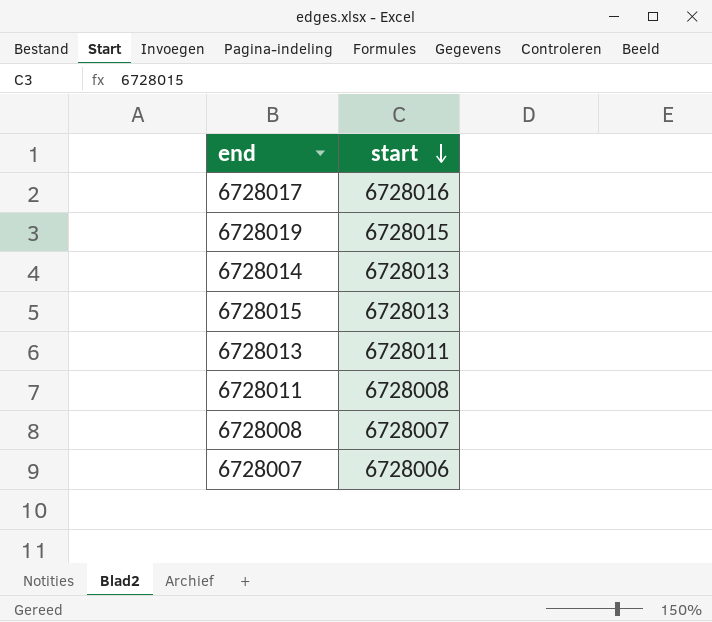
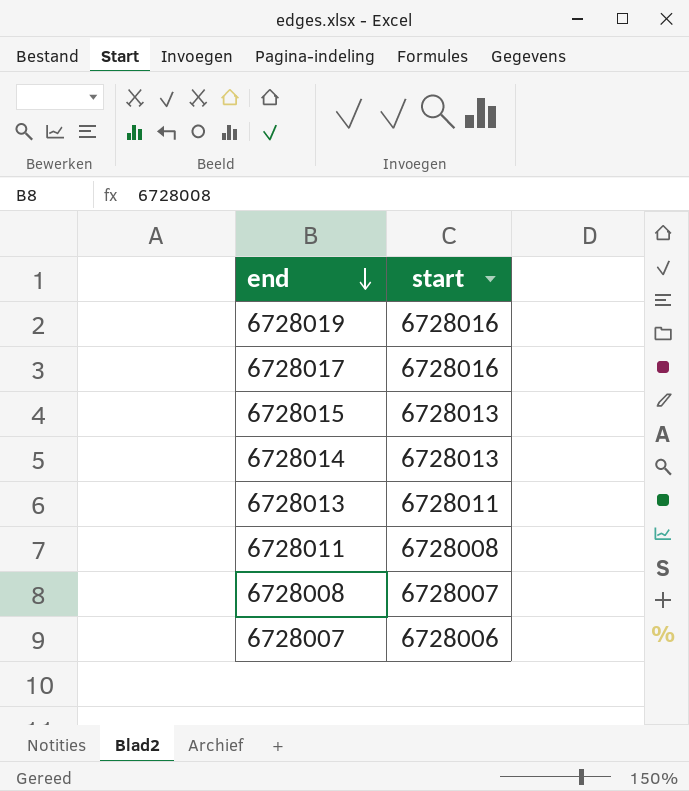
row order: start descending -> end descending
6728019 | start: 6728015 -> 6728016

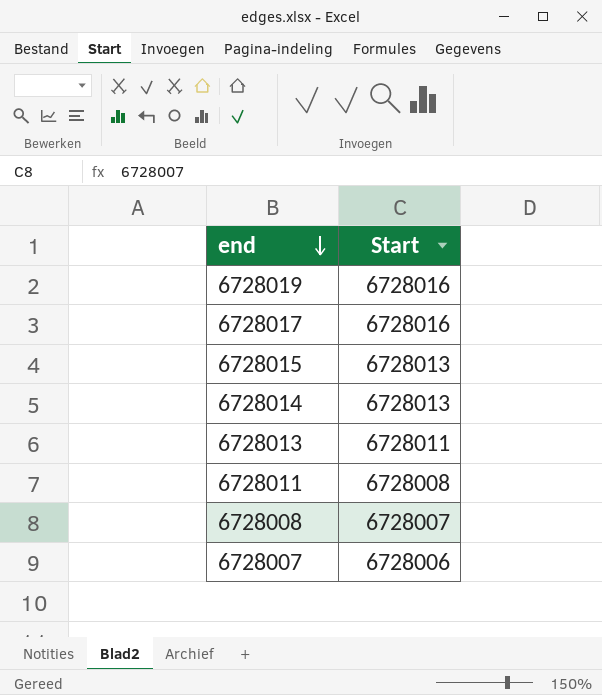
column name: start -> Start

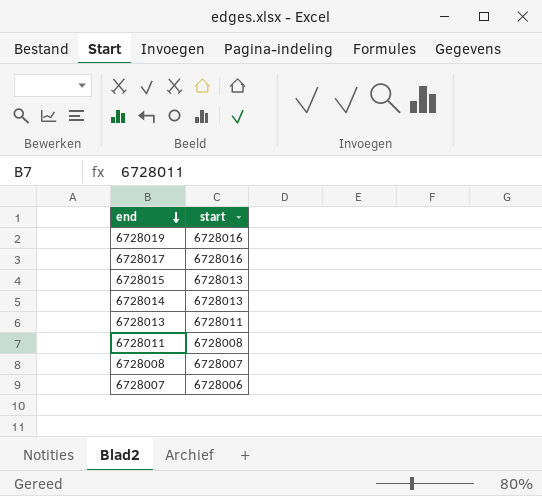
column name: Start -> start

